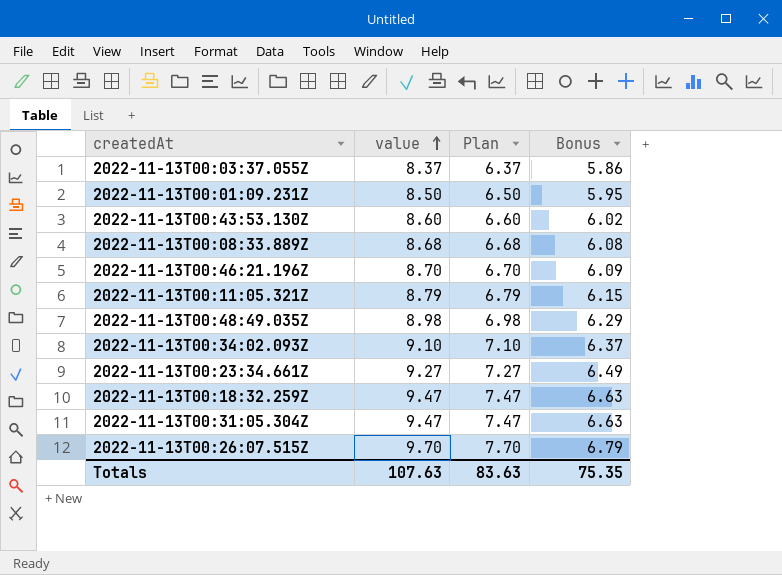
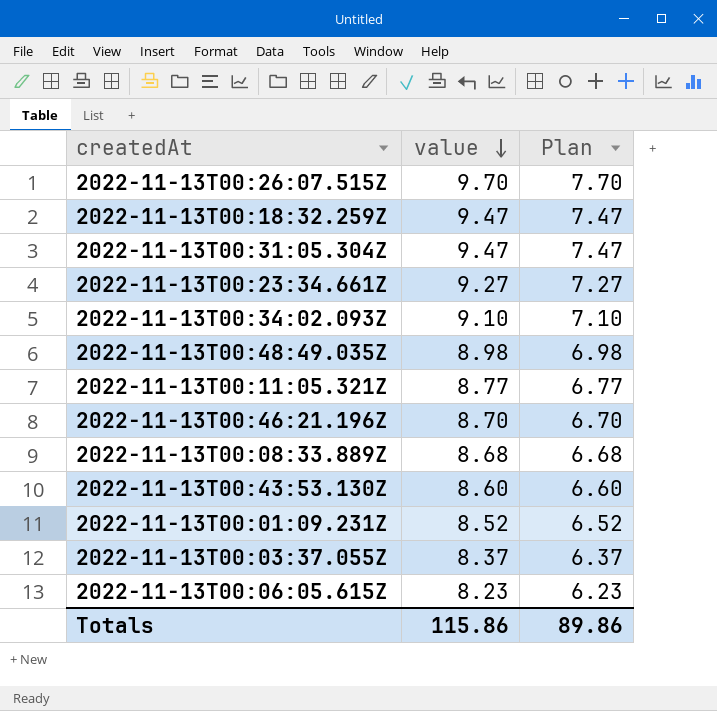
row order: value ascending -> value descending
column Bonus | formula: [value] * 0.7 -> none
2022-11-13T00:11:05.321Z | value: 8.79 -> 8.77
2022-11-13T00:11:05.321Z | Plan: 6.79 -> 6.77
2022-11-13T00:01:09.231Z | value: 8.50 -> 8.52
2022-11-13T00:01:09.231Z | Plan: 6.50 -> 6.52
row 2022-11-13T00:06:05.615Z: none -> 8.23 | 6.23
Totals | value: 107.63 -> 115.86
Totals | Plan: 83.63 -> 89.86

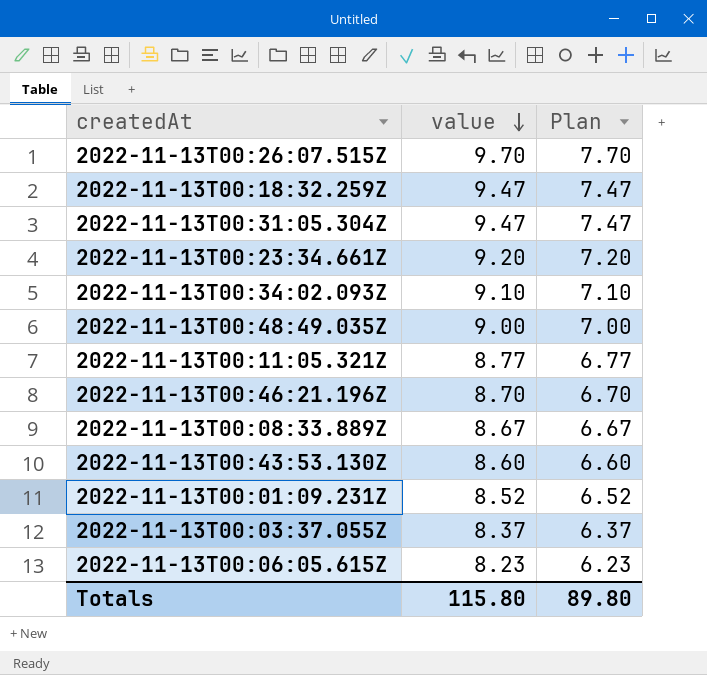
2022-11-13T00:23:34.661Z | value: 9.27 -> 9.20
2022-11-13T00:23:34.661Z | Plan: 7.27 -> 7.20
2022-11-13T00:48:49.035Z | value: 8.98 -> 9.00
2022-11-13T00:48:49.035Z | Plan: 6.98 -> 7.00
2022-11-13T00:08:33.889Z | value: 8.68 -> 8.67
2022-11-13T00:08:33.889Z | Plan: 6.68 -> 6.67
Totals | value: 115.86 -> 115.80
Totals | Plan: 89.86 -> 89.80

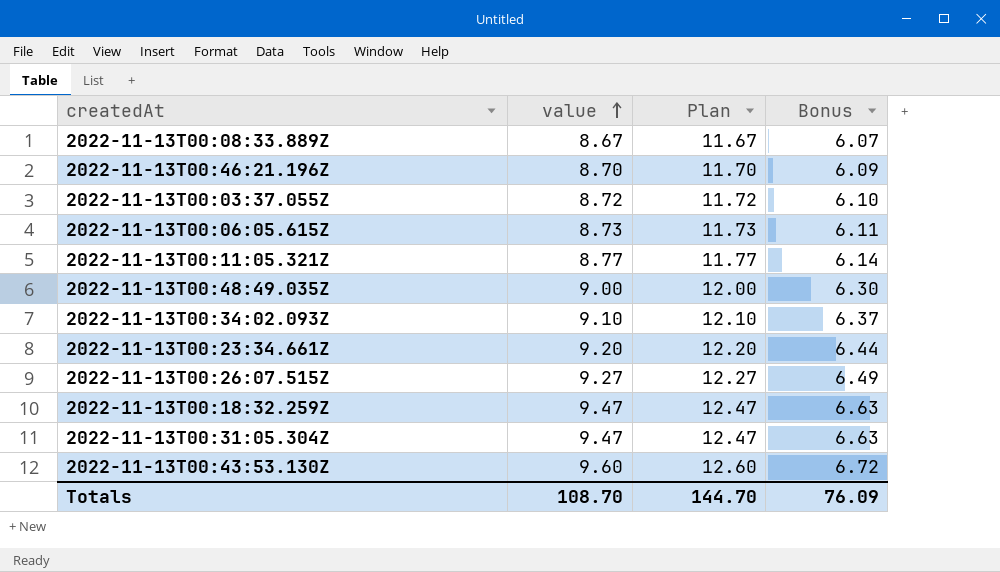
row order: value descending -> value ascending
column Plan | formula: [value] - 2 -> [value] + 3
column Bonus | formula: none -> [value] * 0.7
row 2022-11-13T00:01:09.231Z: 8.52 | 6.52 -> none
2022-11-13T00:03:37.055Z | value: 8.37 -> 8.72
2022-11-13T00:06:05.615Z | value: 8.23 -> 8.73
2022-11-13T00:26:07.515Z | value: 9.70 -> 9.27
2022-11-13T00:43:53.130Z | value: 8.60 -> 9.60
Totals | value: 115.80 -> 108.70
Totals | Plan: 89.80 -> 144.70

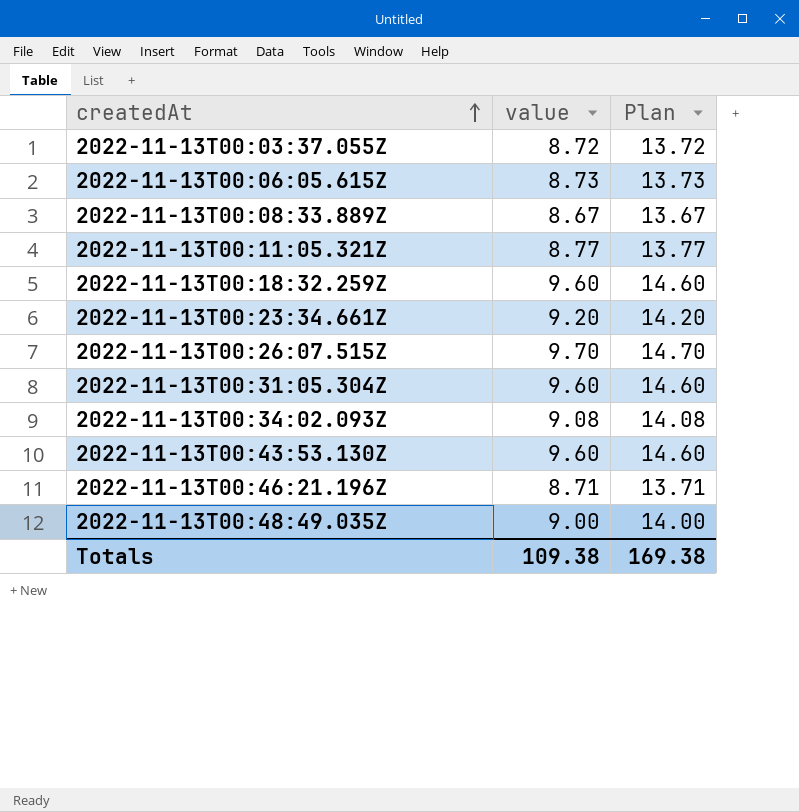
row order: value ascending -> createdAt ascending
column Bonus | formula: [value] * 0.7 -> none
column Plan | formula: [value] + 3 -> [value] + 5
2022-11-13T00:18:32.259Z | value: 9.47 -> 9.60
2022-11-13T00:26:07.515Z | value: 9.27 -> 9.70
2022-11-13T00:31:05.304Z | value: 9.47 -> 9.60
2022-11-13T00:34:02.093Z | value: 9.10 -> 9.08
2022-11-13T00:46:21.196Z | value: 8.70 -> 8.71
Totals | value: 108.70 -> 109.38
Totals | Plan: 144.70 -> 169.38

